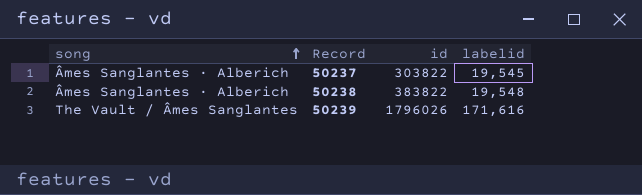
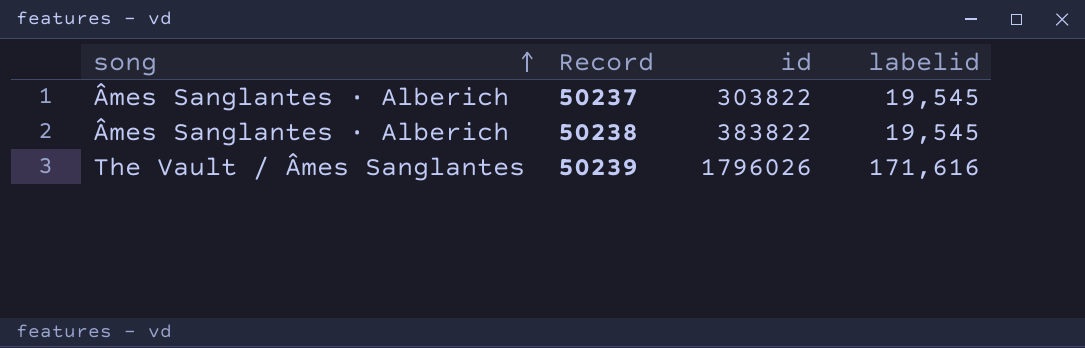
50238 | labelid: 19,548 -> 19,545

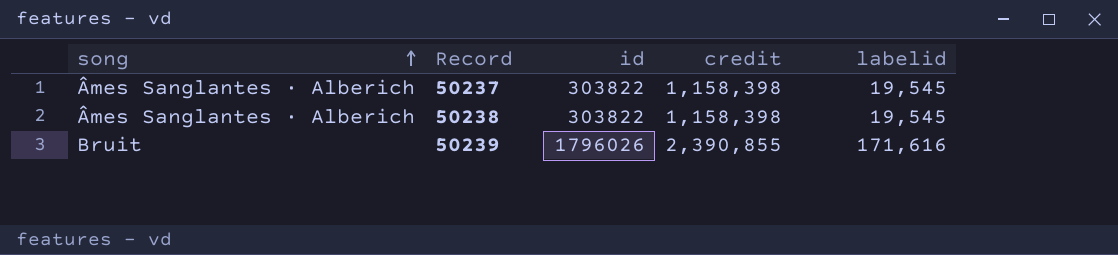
column credit | position: none -> 4
50238 | id: 383822 -> 303822
50239 | song: The Vault / Âmes Sanglantes -> Bruit

